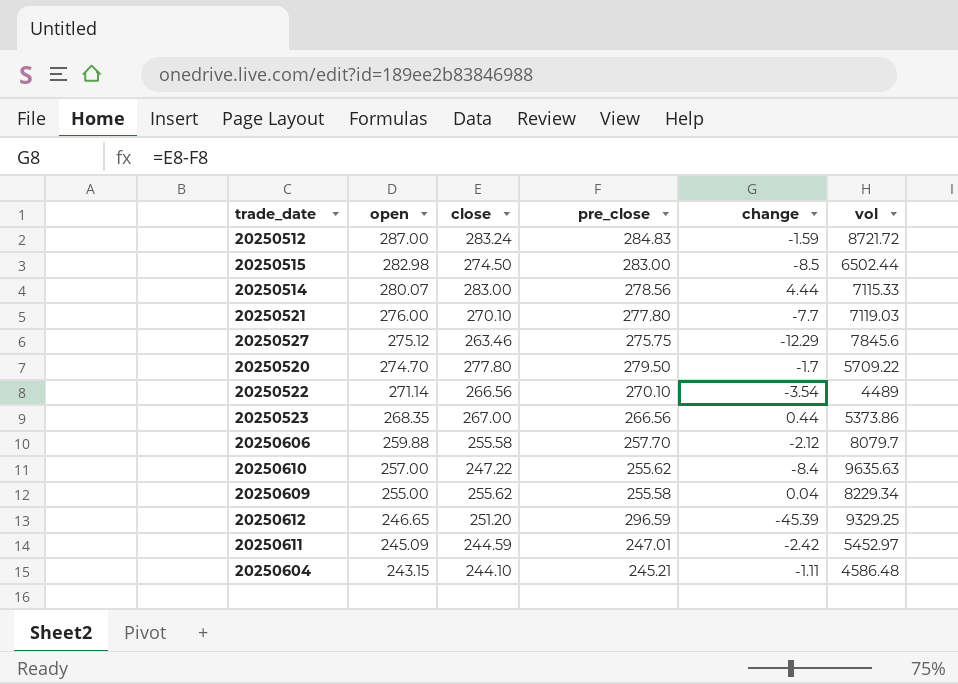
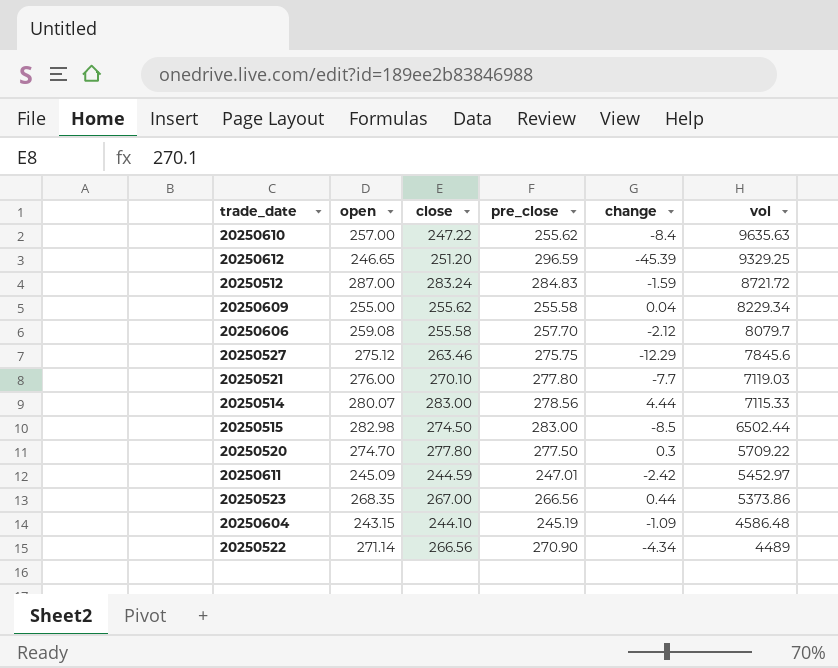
row order: open descending -> vol descending
20250606 | open: 259.88 -> 259.08
20250520 | pre_close: 279.50 -> 277.50
20250520 | change: -1.7 -> 0.3
20250604 | pre_close: 245.21 -> 245.19
20250604 | change: -1.11 -> -1.09
20250522 | pre_close: 270.10 -> 270.90
20250522 | change: -3.54 -> -4.34

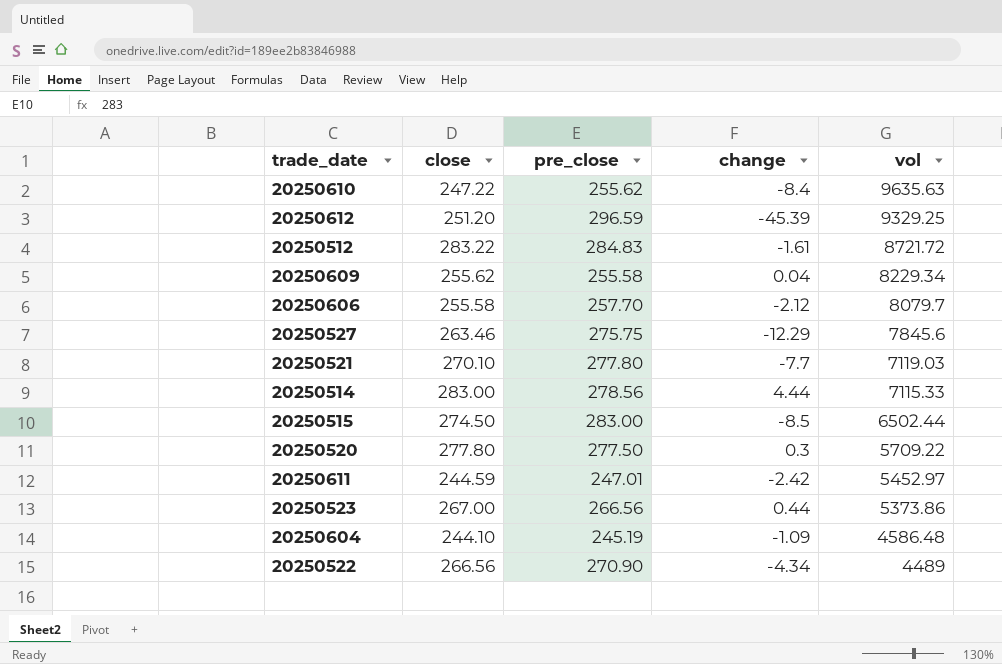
column open | position: 2 -> none
20250512 | close: 283.24 -> 283.22
20250512 | change: -1.59 -> -1.61

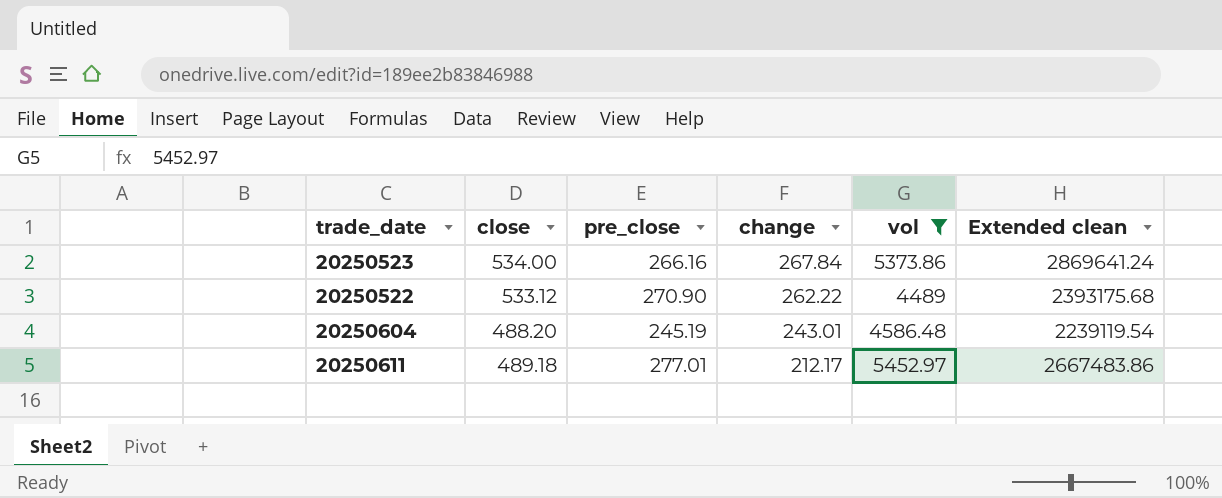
filter: none -> vol <= 5452.97
row order: vol descending -> change descending
column Extended clean | formula: none -> [close] * [vol]
20250523 | close: 267.00 -> 534.00
20250523 | pre_close: 266.56 -> 266.16
20250523 | change: 0.44 -> 267.84
20250522 | close: 266.56 -> 533.12
20250522 | change: -4.34 -> 262.22
20250604 | close: 244.10 -> 488.20
20250604 | change: -1.09 -> 243.01
20250611 | close: 244.59 -> 489.18
20250611 | pre_close: 247.01 -> 277.01
20250611 | change: -2.42 -> 212.17

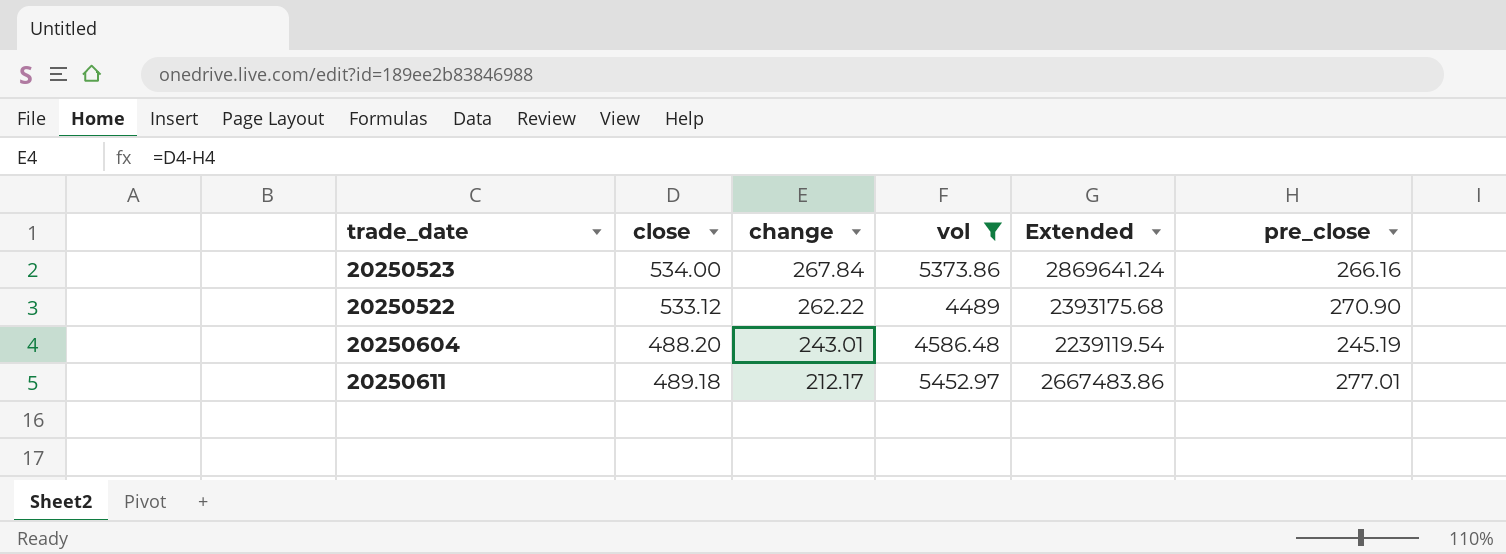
column name: Extended clean -> Extended
column pre_close | position: 3 -> 6

